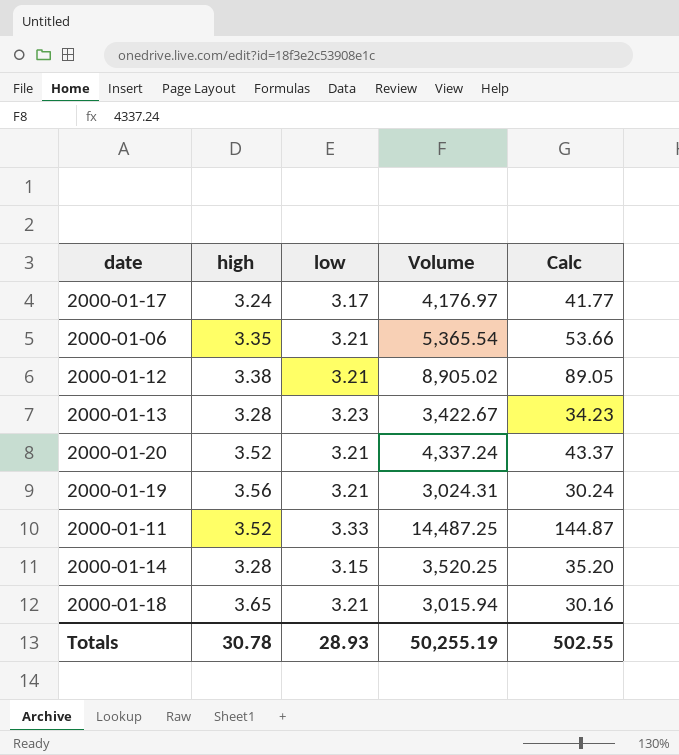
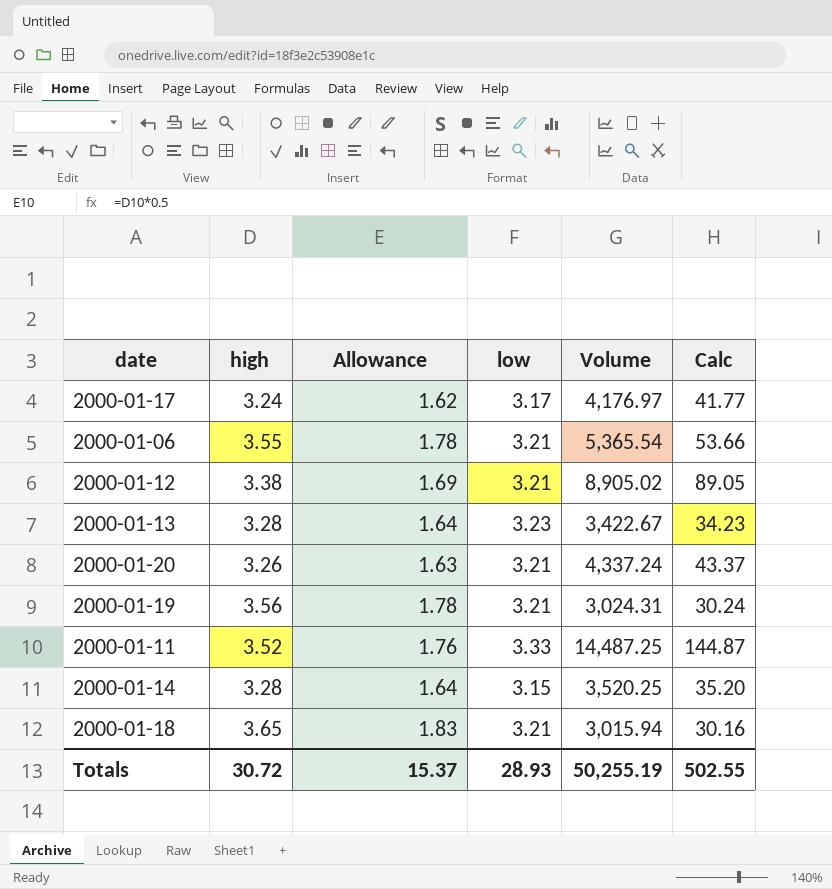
column Allowance | formula: none -> [high] * 0.5
2000-01-06 | high: 3.35 -> 3.55
2000-01-20 | high: 3.52 -> 3.26
Totals | high: 30.78 -> 30.72

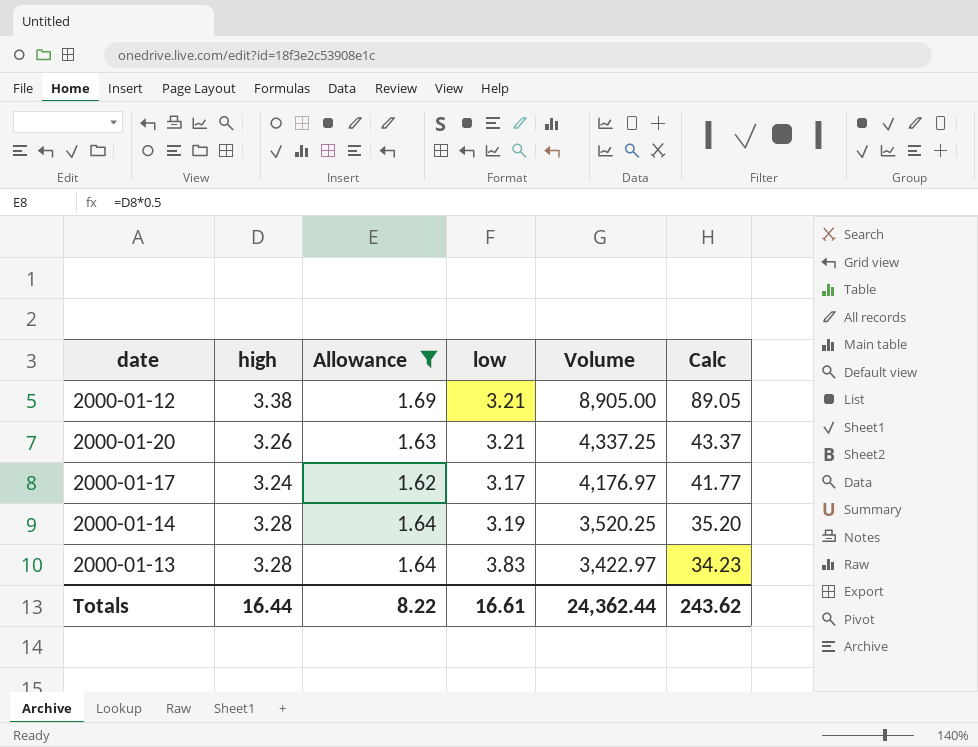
filter: none -> Allowance <= 1.69
row order: none -> Volume descending
2000-01-12 | Volume: 8,905.02 -> 8,905.00
2000-01-20 | Volume: 4,337.24 -> 4,337.25
2000-01-14 | low: 3.15 -> 3.19
2000-01-13 | low: 3.23 -> 3.83
2000-01-13 | Volume: 3,422.67 -> 3,422.97
Totals | high: 30.72 -> 16.44
Totals | Allowance: 15.37 -> 8.22
Totals | low: 28.93 -> 16.61
Totals | Volume: 50,255.19 -> 24,362.44
Totals | Calc: 502.55 -> 243.62

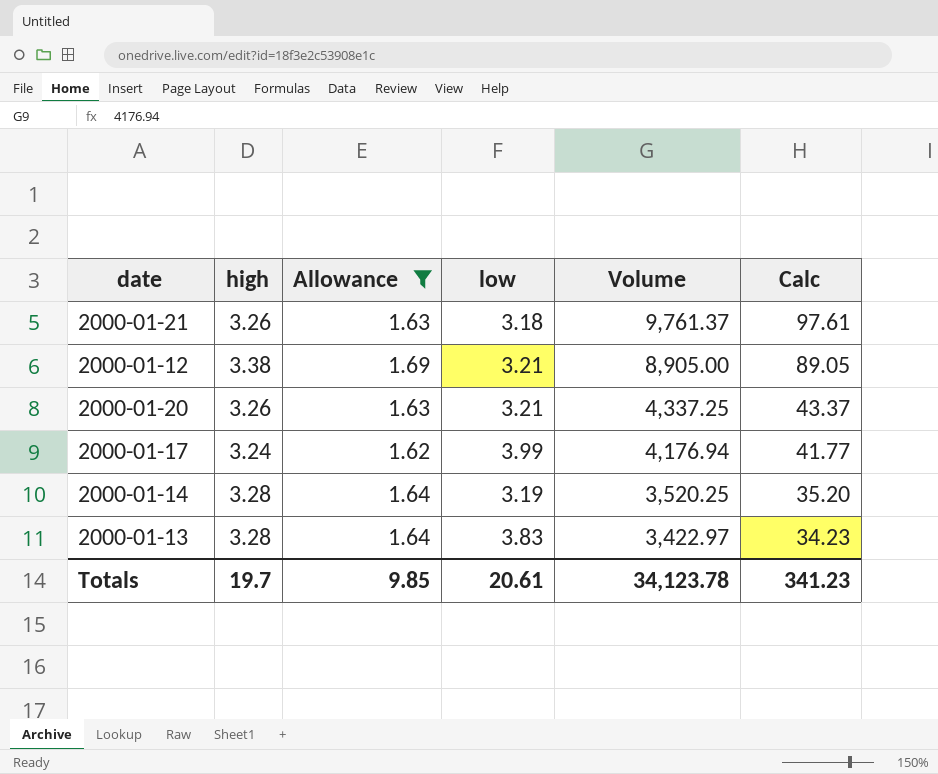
row 2000-01-21: none -> 3.26 | 1.63 | 3.18 | 9,761.37 | 97.61
2000-01-17 | low: 3.17 -> 3.99
2000-01-17 | Volume: 4,176.97 -> 4,176.94
Totals | high: 16.44 -> 19.7
Totals | Allowance: 8.22 -> 9.85
Totals | low: 16.61 -> 20.61
Totals | Volume: 24,362.44 -> 34,123.78
Totals | Calc: 243.62 -> 341.23

